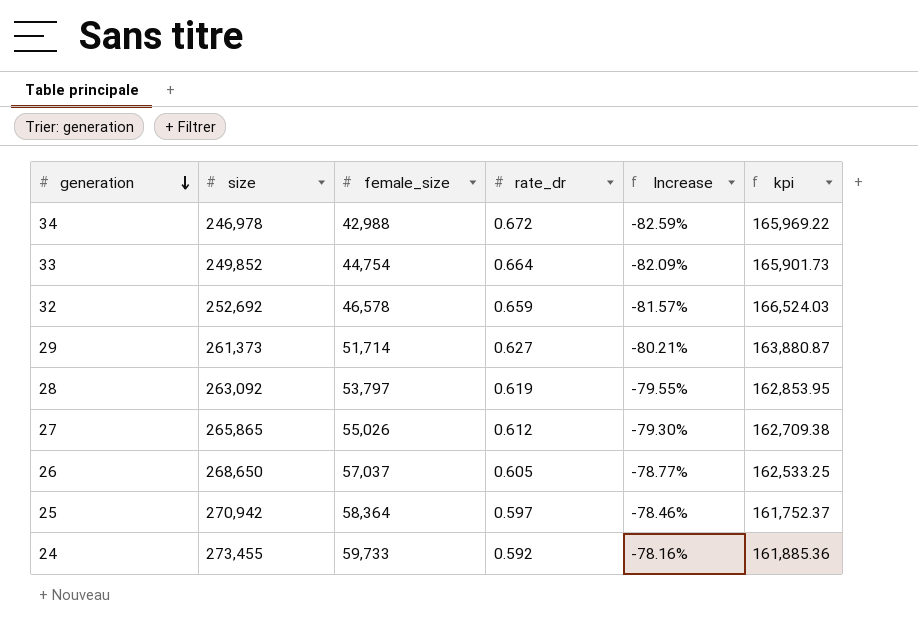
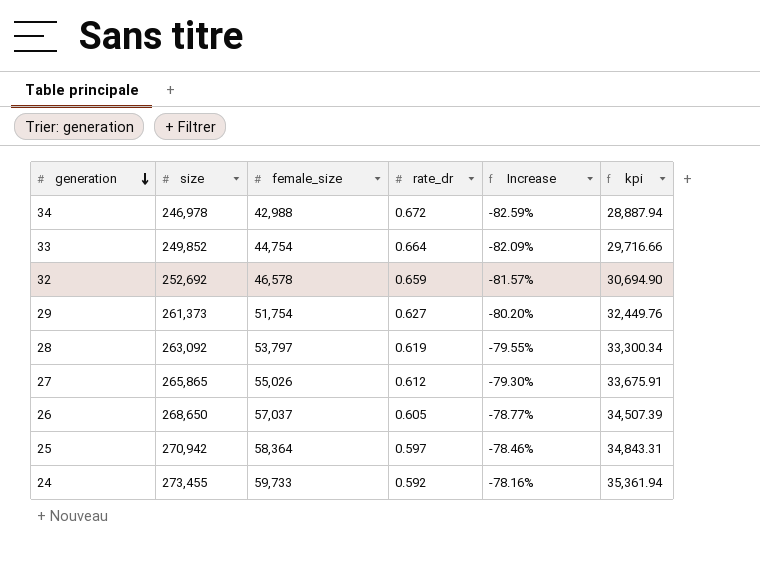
column kpi | formula: [size] * [rate_dr] -> [female_size] * [rate_dr]
29 | female_size: 51,714 -> 51,754
29 | Increase: -80.21% -> -80.20%

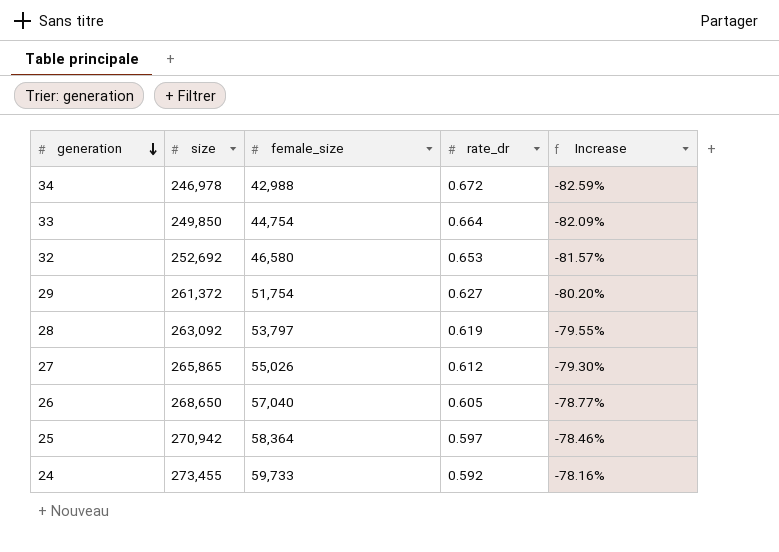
column kpi | formula: [female_size] * [rate_dr] -> none
33 | size: 249,852 -> 249,850
32 | female_size: 46,578 -> 46,580
32 | rate_dr: 0.659 -> 0.653
29 | size: 261,373 -> 261,372
26 | female_size: 57,037 -> 57,040

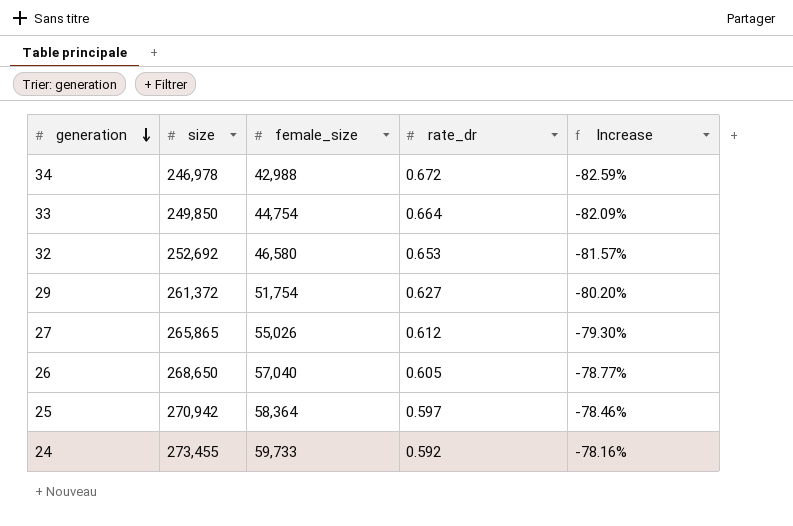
row 28: 263,092 | 53,797 | 0.619 | -79.55% -> none

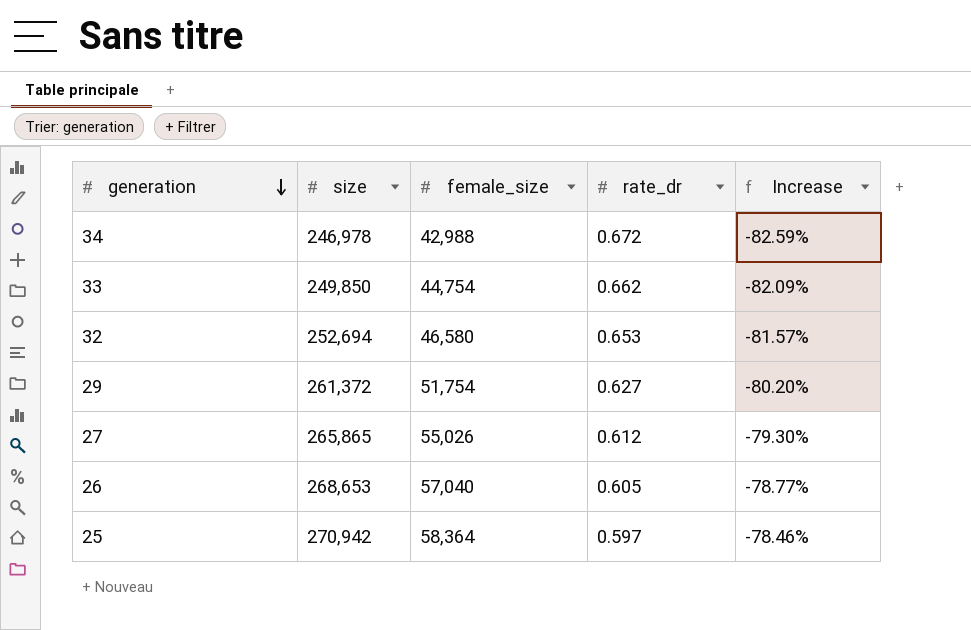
row 24: 273,455 | 59,733 | 0.592 | -78.16% -> none
33 | rate_dr: 0.664 -> 0.662
32 | size: 252,692 -> 252,694
26 | size: 268,650 -> 268,653

